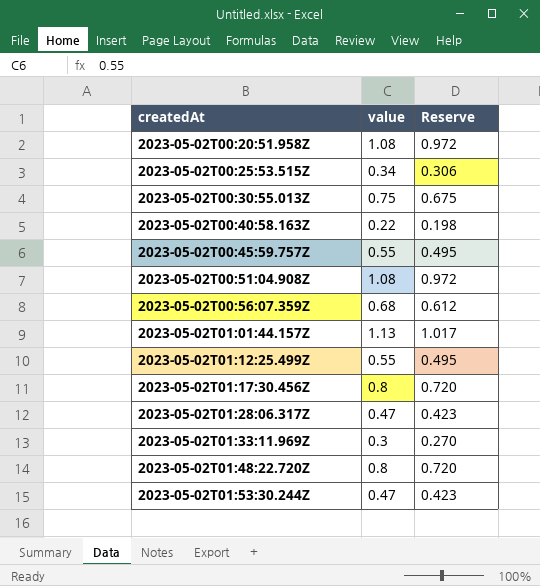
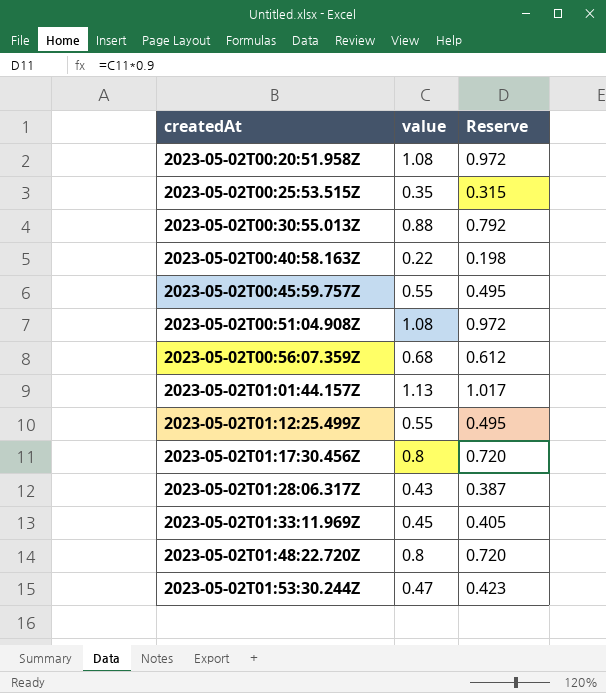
2023-05-02T00:25:53.515Z | value: 0.34 -> 0.35
2023-05-02T00:25:53.515Z | Reserve: 0.306 -> 0.315
2023-05-02T00:30:55.013Z | value: 0.75 -> 0.88
2023-05-02T00:30:55.013Z | Reserve: 0.675 -> 0.792
2023-05-02T01:28:06.317Z | value: 0.47 -> 0.43
2023-05-02T01:28:06.317Z | Reserve: 0.423 -> 0.387
2023-05-02T01:33:11.969Z | value: 0.3 -> 0.45
2023-05-02T01:33:11.969Z | Reserve: 0.270 -> 0.405

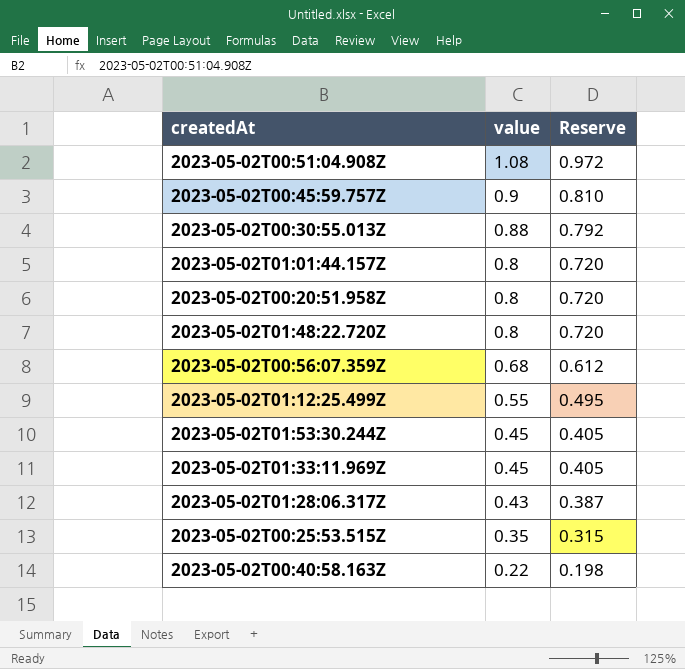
row order: createdAt ascending -> value descending
row 2023-05-02T01:17:30.456Z: 0.8 | 0.720 -> none
2023-05-02T00:45:59.757Z | value: 0.55 -> 0.9
2023-05-02T00:45:59.757Z | Reserve: 0.495 -> 0.810
2023-05-02T01:01:44.157Z | value: 1.13 -> 0.8
2023-05-02T01:01:44.157Z | Reserve: 1.017 -> 0.720
2023-05-02T00:20:51.958Z | value: 1.08 -> 0.8
2023-05-02T00:20:51.958Z | Reserve: 0.972 -> 0.720
2023-05-02T01:53:30.244Z | value: 0.47 -> 0.45
2023-05-02T01:53:30.244Z | Reserve: 0.423 -> 0.405

